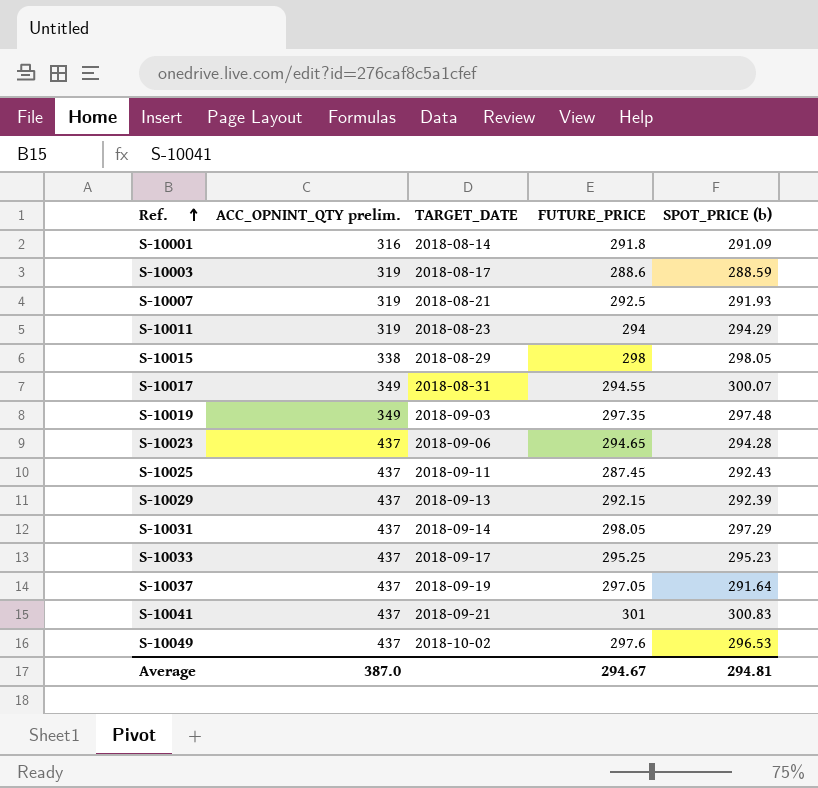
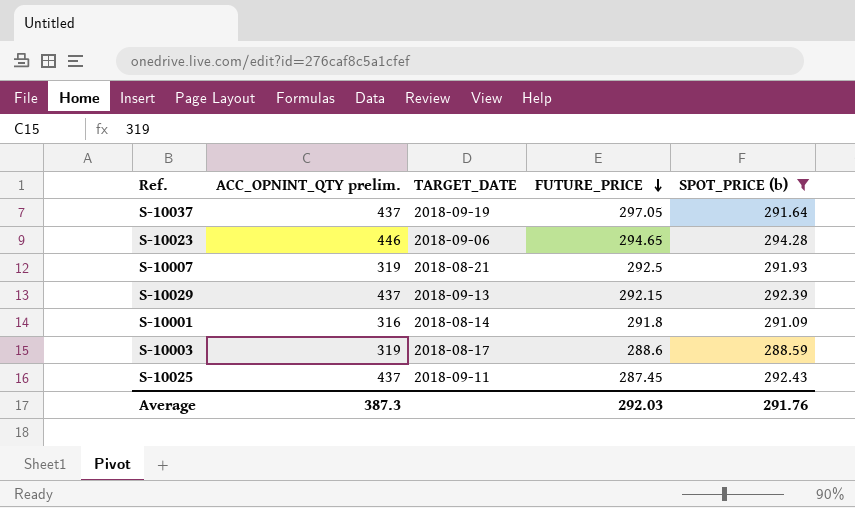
filter: none -> SPOT_PRICE (b) <= 294.28
row order: Ref. ascending -> FUTURE_PRICE descending
S-10023 | ACC_OPNINT_QTY prelim.: 437 -> 446
Average | ACC_OPNINT_QTY prelim.: 387.0 -> 387.3
Average | FUTURE_PRICE: 294.67 -> 292.03
Average | SPOT_PRICE (b): 294.81 -> 291.76

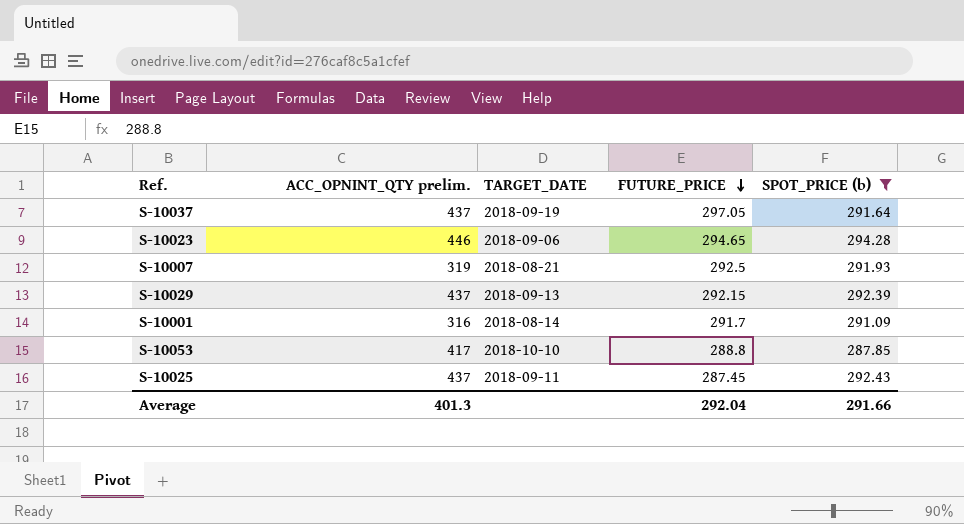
row S-10003: 319 | 2018-08-17 | 288.6 | 288.59 -> none
S-10001 | FUTURE_PRICE: 291.8 -> 291.7
row S-10053: none -> 417 | 2018-10-10 | 288.8 | 287.85
Average | ACC_OPNINT_QTY prelim.: 387.3 -> 401.3
Average | FUTURE_PRICE: 292.03 -> 292.04
Average | SPOT_PRICE (b): 291.76 -> 291.66

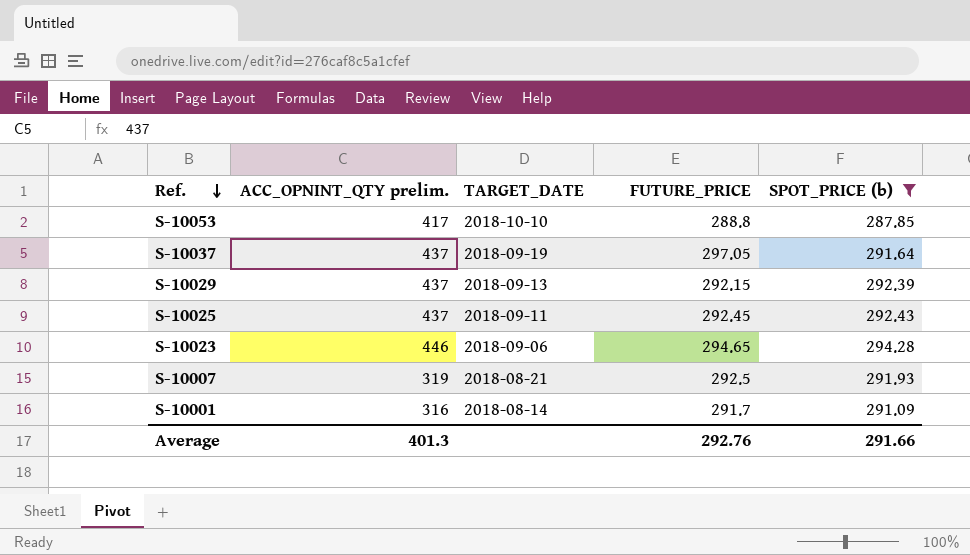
row order: FUTURE_PRICE descending -> Ref. descending
S-10025 | FUTURE_PRICE: 287.45 -> 292.45
Average | FUTURE_PRICE: 292.04 -> 292.76

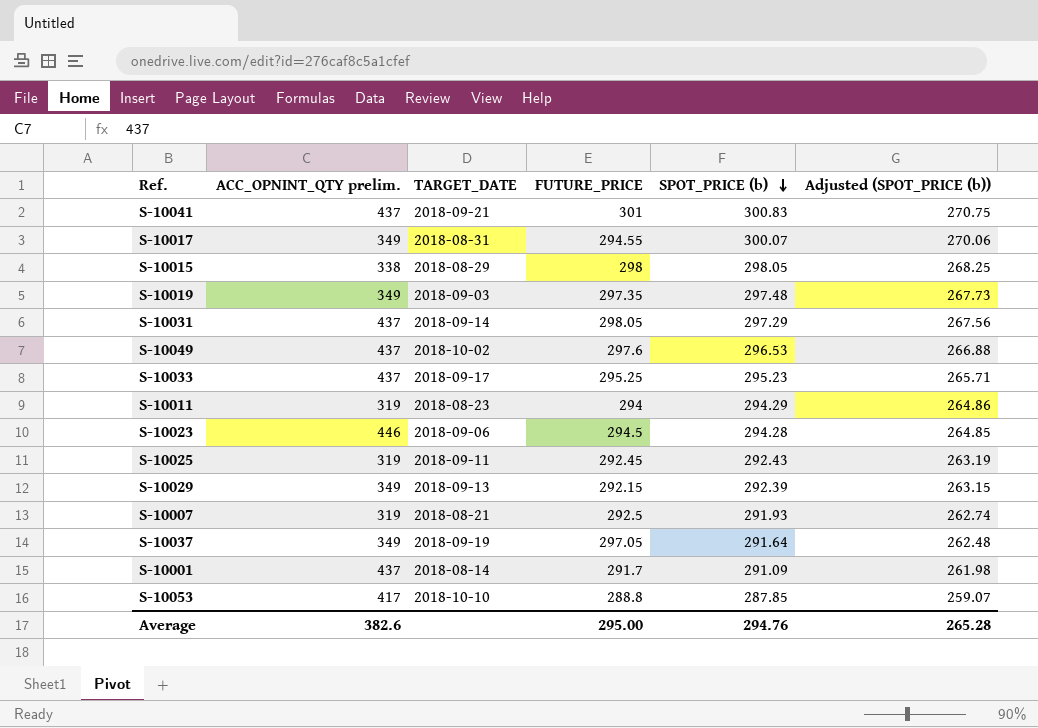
filter: SPOT_PRICE (b) <= 294.28 -> none
row order: Ref. descending -> SPOT_PRICE (b) descending
column Adjusted (SPOT_PRICE (b)) | formula: none -> [SPOT_PRICE (b)] * 0.9
S-10023 | FUTURE_PRICE: 294.65 -> 294.5
S-10025 | ACC_OPNINT_QTY prelim.: 437 -> 319
S-10029 | ACC_OPNINT_QTY prelim.: 437 -> 349
S-10037 | ACC_OPNINT_QTY prelim.: 437 -> 349
S-10001 | ACC_OPNINT_QTY prelim.: 316 -> 437
Average | ACC_OPNINT_QTY prelim.: 401.3 -> 382.6
Average | FUTURE_PRICE: 292.76 -> 295.00
Average | SPOT_PRICE (b): 291.66 -> 294.76

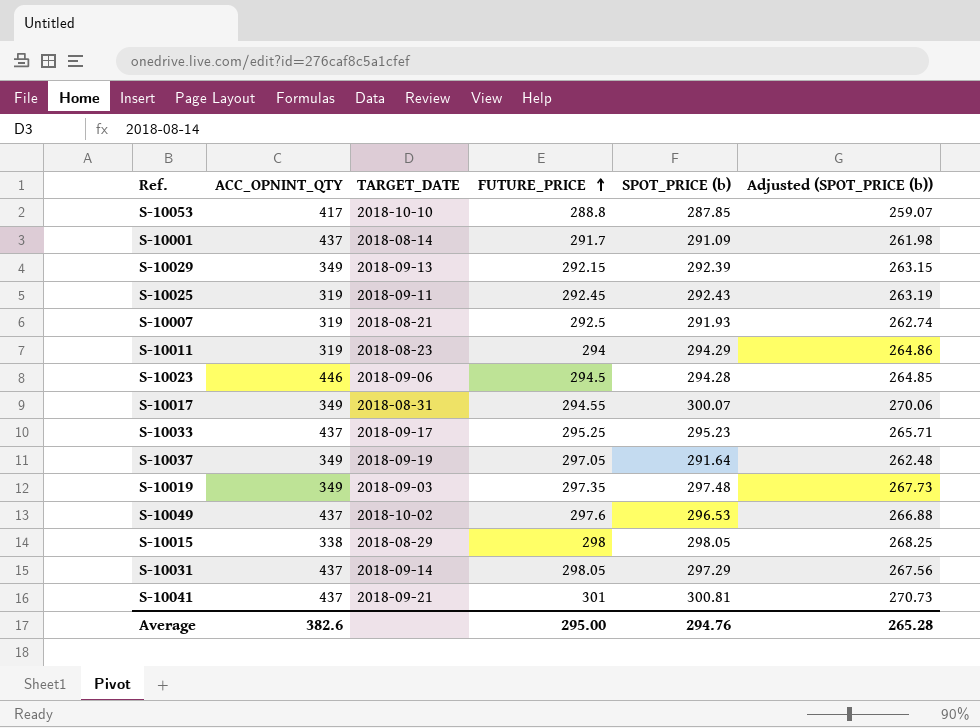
row order: SPOT_PRICE (b) descending -> FUTURE_PRICE ascending
column name: ACC_OPNINT_QTY prelim. -> ACC_OPNINT_QTY
S-10041 | SPOT_PRICE (b): 300.83 -> 300.81
S-10041 | Adjusted (SPOT_PRICE (b)): 270.75 -> 270.73

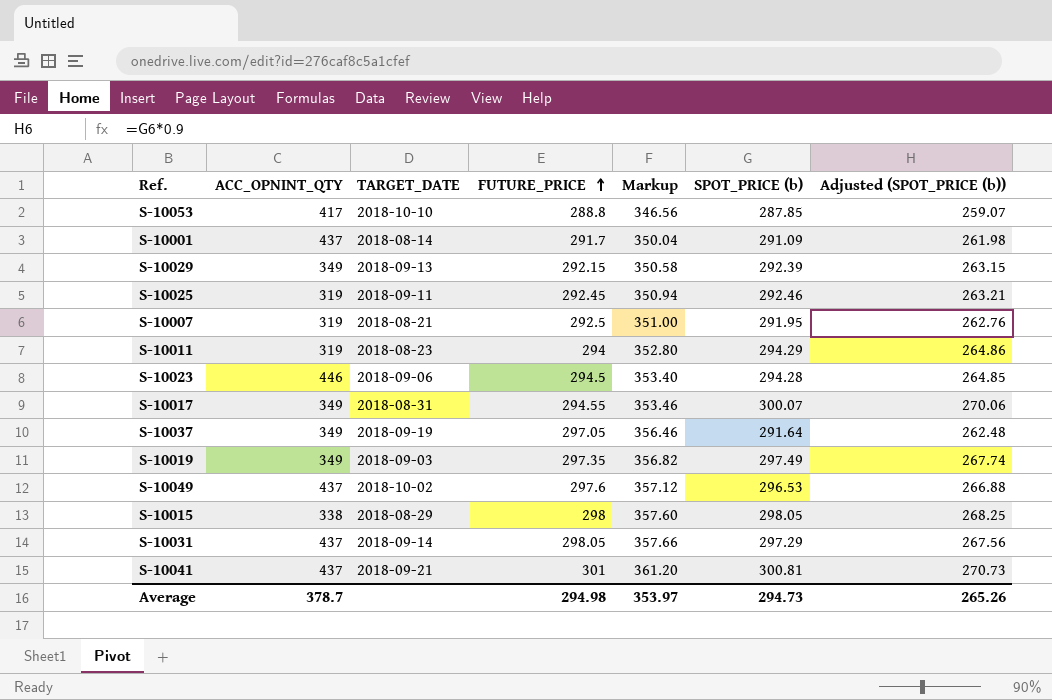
column Markup | formula: none -> [FUTURE_PRICE] * 1.2
row S-10033: 437 | 2018-09-17 | 295.25 | 295.23 | 265.71 -> none
S-10025 | SPOT_PRICE (b): 292.43 -> 292.46
S-10025 | Adjusted (SPOT_PRICE (b)): 263.19 -> 263.21
S-10007 | SPOT_PRICE (b): 291.93 -> 291.95
S-10007 | Adjusted (SPOT_PRICE (b)): 262.74 -> 262.76
S-10019 | SPOT_PRICE (b): 297.48 -> 297.49
S-10019 | Adjusted (SPOT_PRICE (b)): 267.73 -> 267.74
Average | ACC_OPNINT_QTY: 382.6 -> 378.7
Average | FUTURE_PRICE: 295.00 -> 294.98
Average | SPOT_PRICE (b): 294.76 -> 294.73
Average | Adjusted (SPOT_PRICE (b)): 265.28 -> 265.26

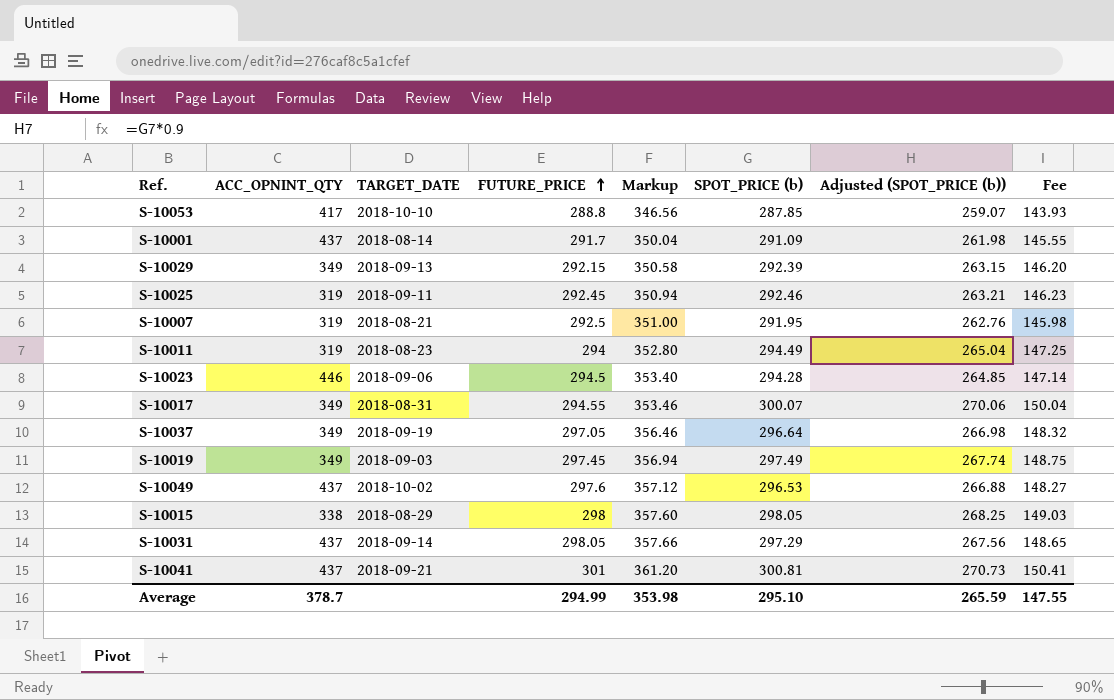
column Fee | formula: none -> [SPOT_PRICE (b)] * 0.5
S-10011 | SPOT_PRICE (b): 294.29 -> 294.49
S-10011 | Adjusted (SPOT_PRICE (b)): 264.86 -> 265.04
S-10037 | SPOT_PRICE (b): 291.64 -> 296.64
S-10037 | Adjusted (SPOT_PRICE (b)): 262.48 -> 266.98
S-10019 | FUTURE_PRICE: 297.35 -> 297.45
S-10019 | Markup: 356.82 -> 356.94
Average | FUTURE_PRICE: 294.98 -> 294.99
Average | Markup: 353.97 -> 353.98
Average | SPOT_PRICE (b): 294.73 -> 295.10
Average | Adjusted (SPOT_PRICE (b)): 265.26 -> 265.59

